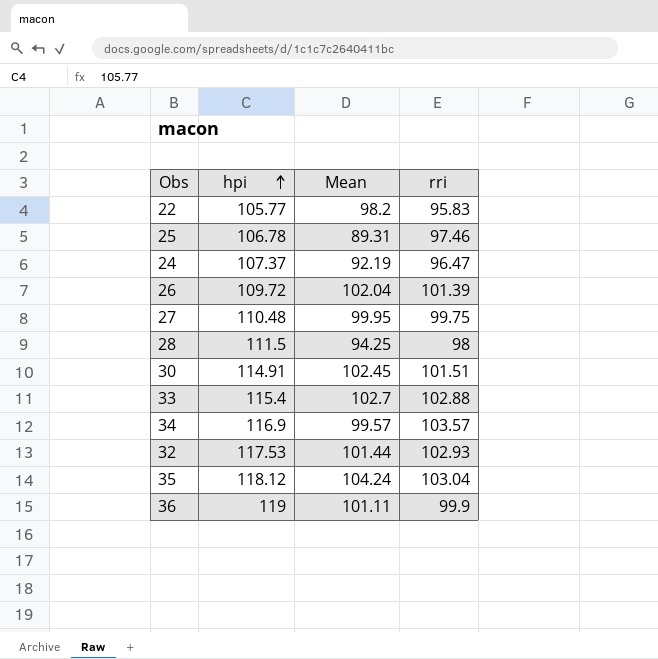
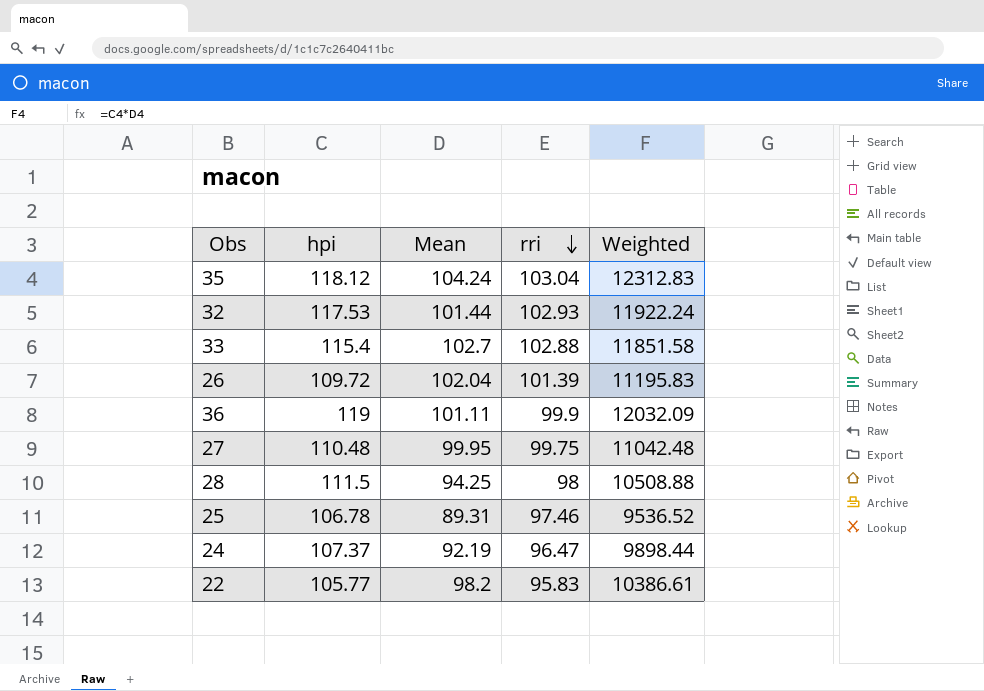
row order: hpi ascending -> rri descending
column Weighted | formula: none -> [hpi] * [Mean]
row 30: 114.91 | 102.45 | 101.51 -> none
row 34: 116.9 | 99.57 | 103.57 -> none

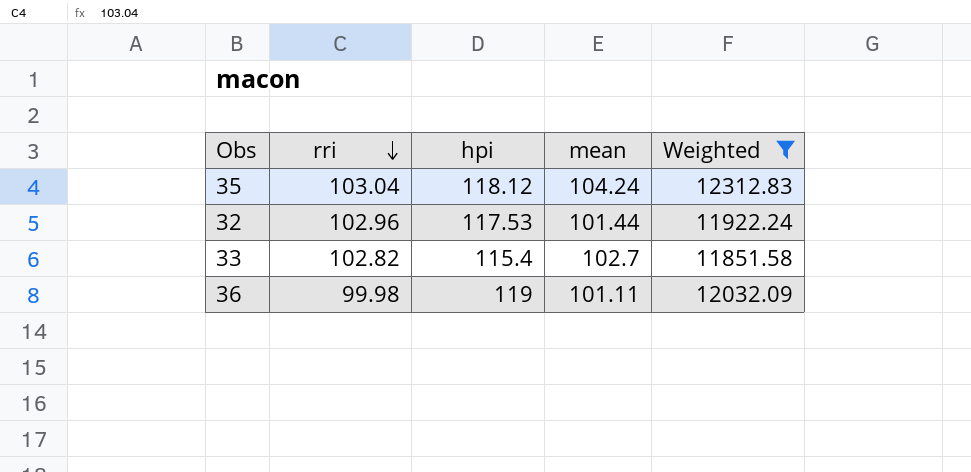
filter: none -> Weighted >= 11851.58
column rri | position: 4 -> 2
column name: Mean -> mean
32 | rri: 102.93 -> 102.96
33 | rri: 102.88 -> 102.82
36 | rri: 99.9 -> 99.98

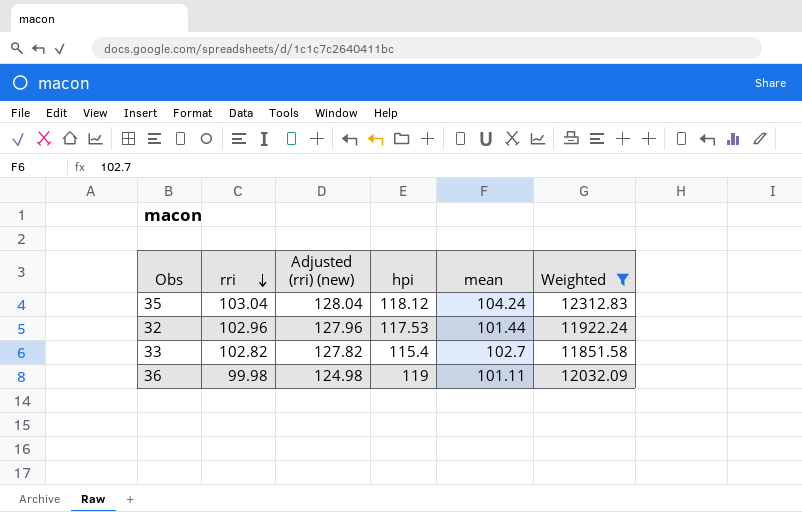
column Adjusted (rri) (new) | formula: none -> [rri] + 25

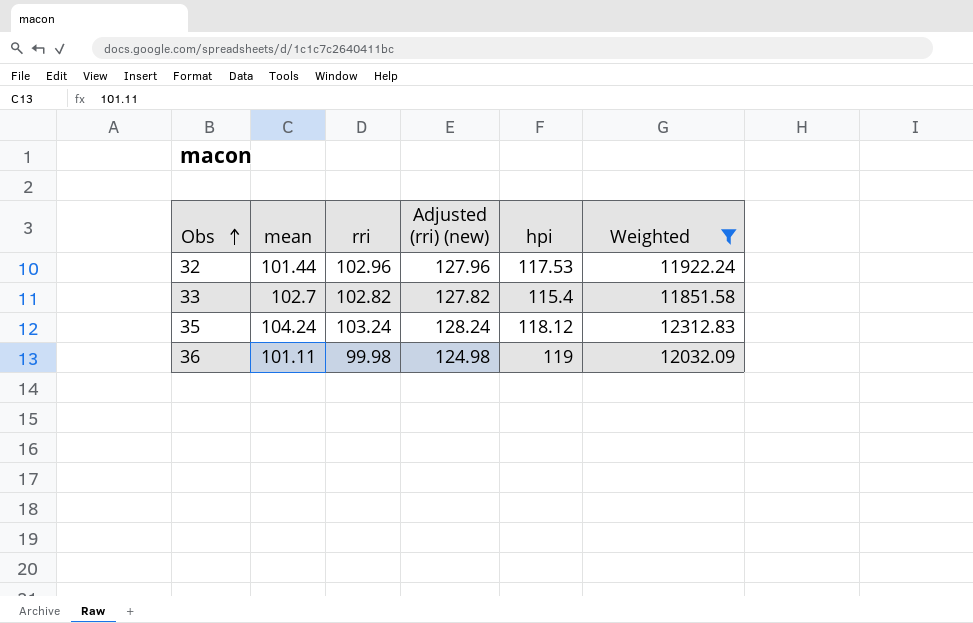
row order: rri descending -> Obs ascending
column mean | position: 5 -> 2
35 | rri: 103.04 -> 103.24
35 | Adjusted (rri) (new): 128.04 -> 128.24

